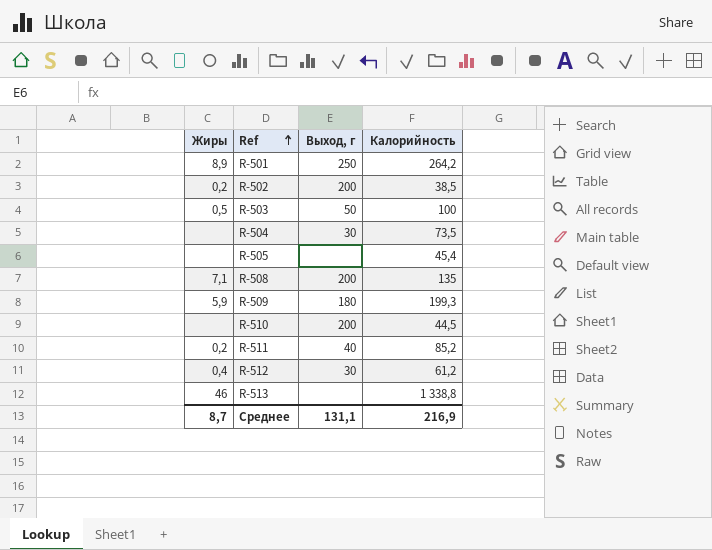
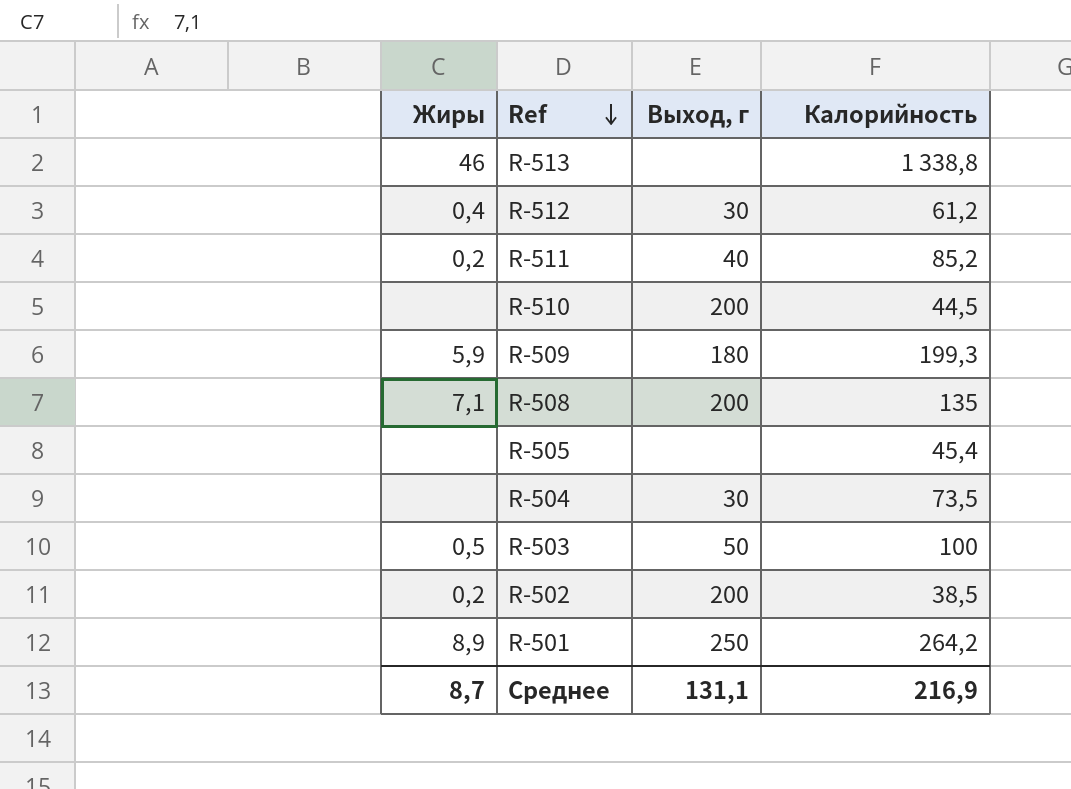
row order: Ref ascending -> Ref descending

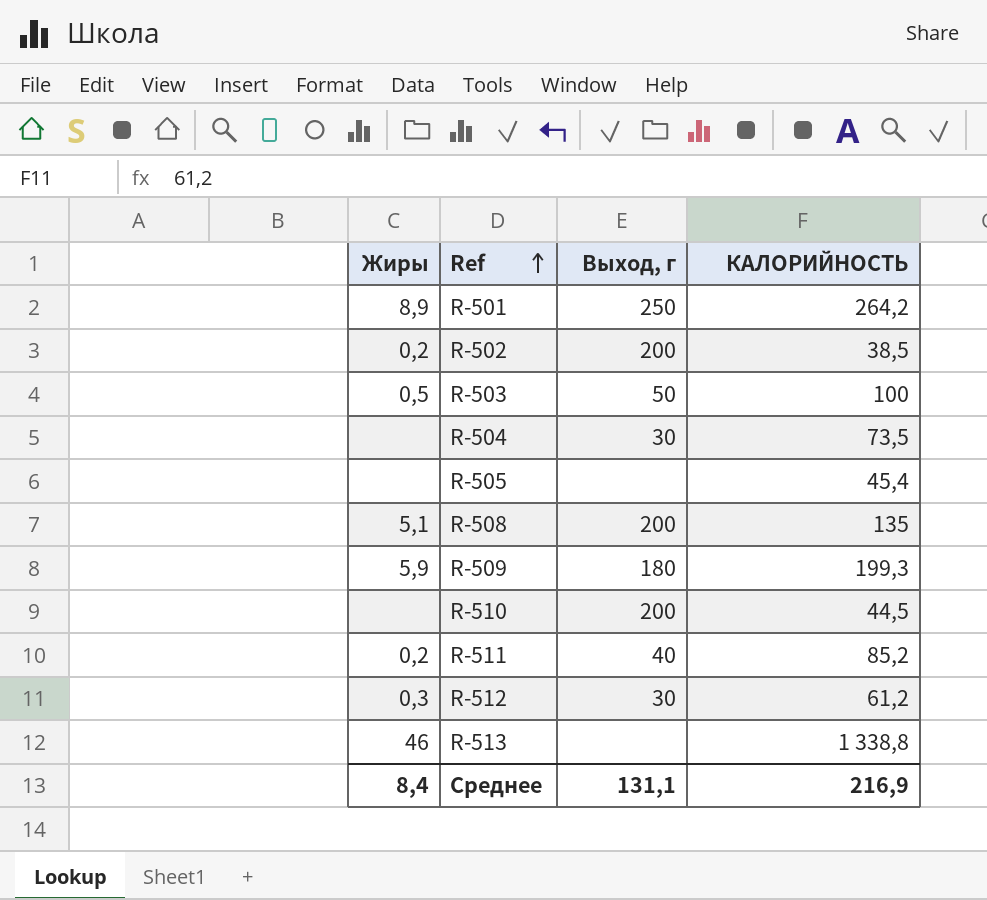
row order: Ref descending -> Ref ascending
column name: Калорийность -> КАЛОРИЙНОСТЬ
R-508 | Жиры: 7,1 -> 5,1
R-512 | Жиры: 0,4 -> 0,3
Среднее | Жиры: 8,7 -> 8,4

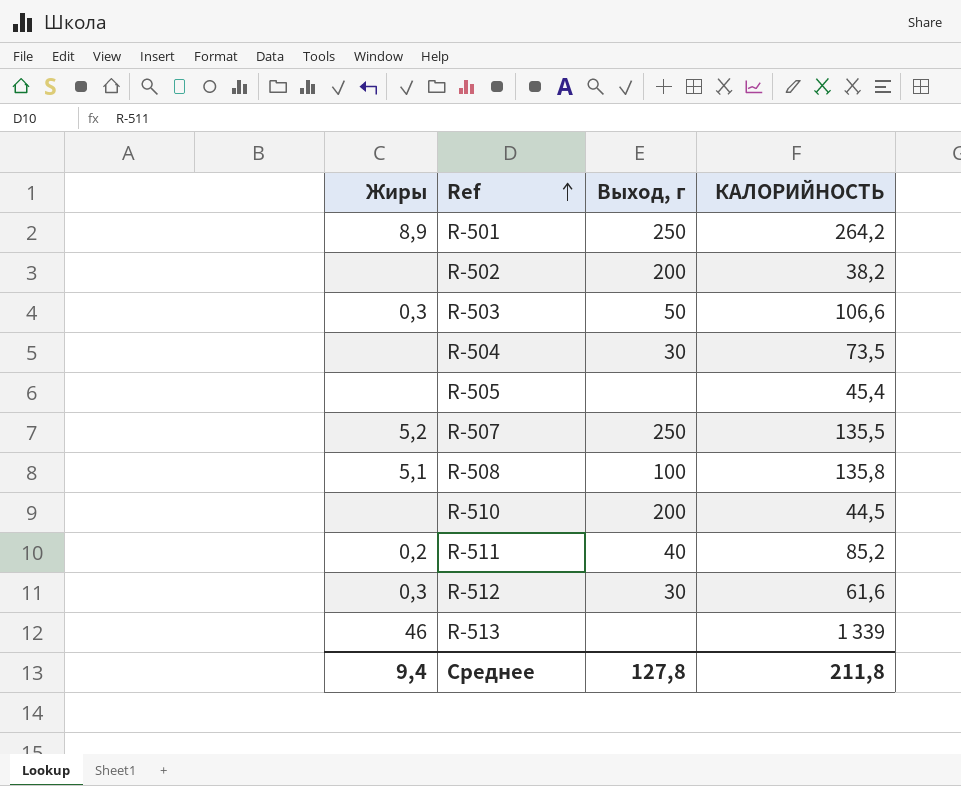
row R-509: 5,9 | 180 | 199,3 -> none
R-502 | Жиры: 0,2 -> none
R-502 | КАЛОРИЙНОСТЬ: 38,5 -> 38,2
R-503 | Жиры: 0,5 -> 0,3
R-503 | КАЛОРИЙНОСТЬ: 100 -> 106,6
row R-507: none -> 5,2 | 250 | 135,5
R-508 | Выход, г: 200 -> 100
R-508 | КАЛОРИЙНОСТЬ: 135 -> 135,8
R-512 | КАЛОРИЙНОСТЬ: 61,2 -> 61,6
R-513 | КАЛОРИЙНОСТЬ: 1 338,8 -> 1 339
Среднее | Жиры: 8,4 -> 9,4
Среднее | Выход, г: 131,1 -> 127,8
Среднее | КАЛОРИЙНОСТЬ: 216,9 -> 211,8

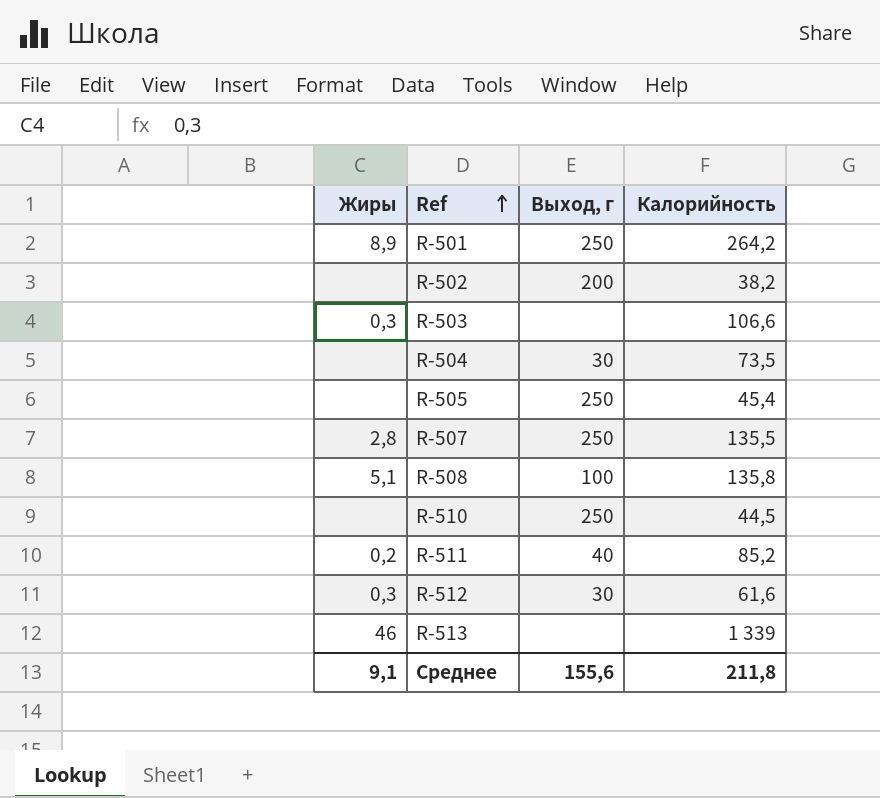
column name: КАЛОРИЙНОСТЬ -> Калорийность
R-503 | Выход, г: 50 -> none
R-505 | Выход, г: none -> 250
R-507 | Жиры: 5,2 -> 2,8
R-510 | Выход, г: 200 -> 250
Среднее | Жиры: 9,4 -> 9,1
Среднее | Выход, г: 127,8 -> 155,6

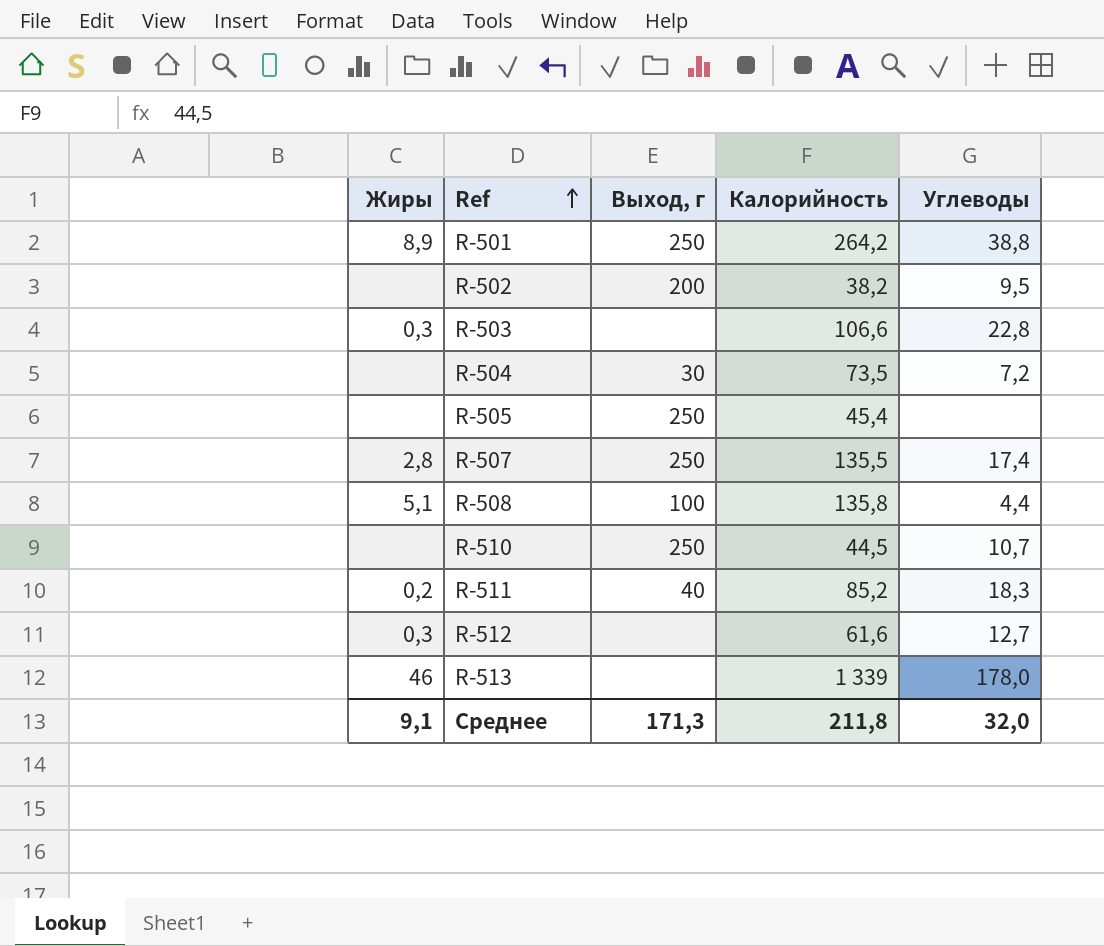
column Углеводы | position: none -> 5
R-512 | Выход, г: 30 -> none
Среднее | Выход, г: 155,6 -> 171,3

